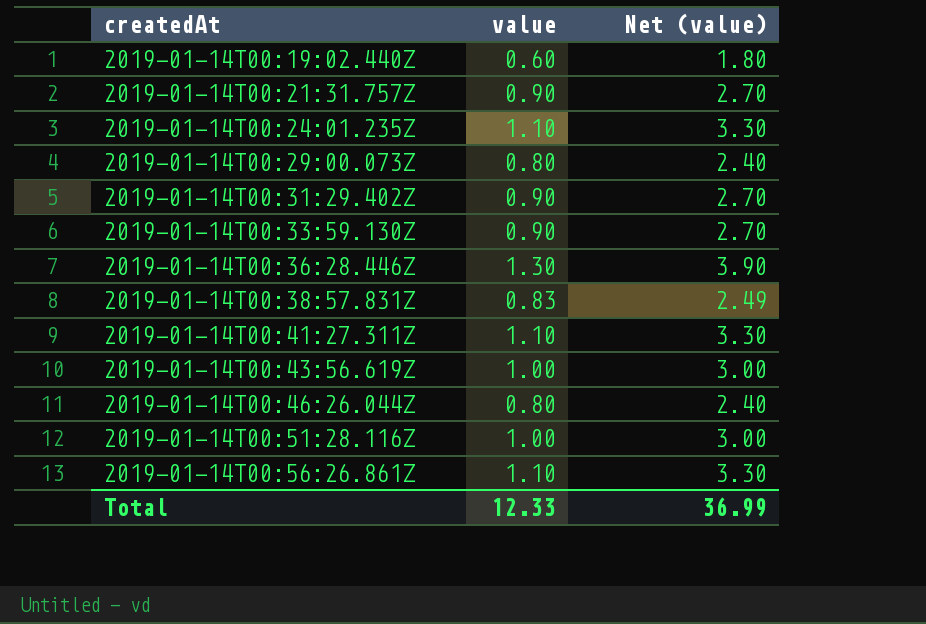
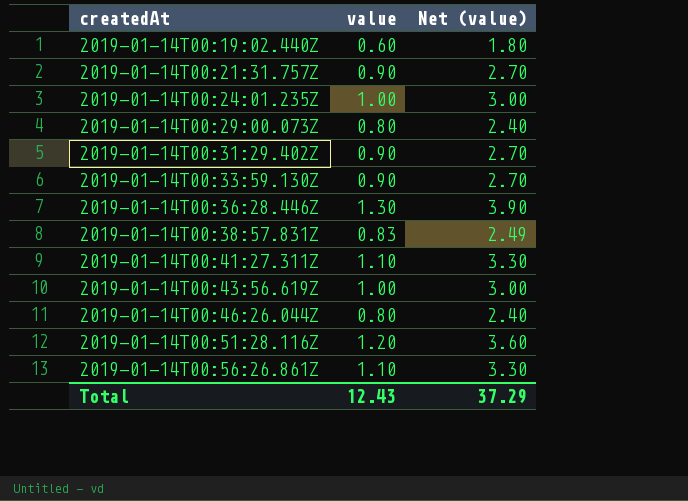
2019-01-14T00:24:01.235Z | value: 1.10 -> 1.00
2019-01-14T00:24:01.235Z | Net (value): 3.30 -> 3.00
2019-01-14T00:51:28.116Z | value: 1.00 -> 1.20
2019-01-14T00:51:28.116Z | Net (value): 3.00 -> 3.60
Total | value: 12.33 -> 12.43
Total | Net (value): 36.99 -> 37.29

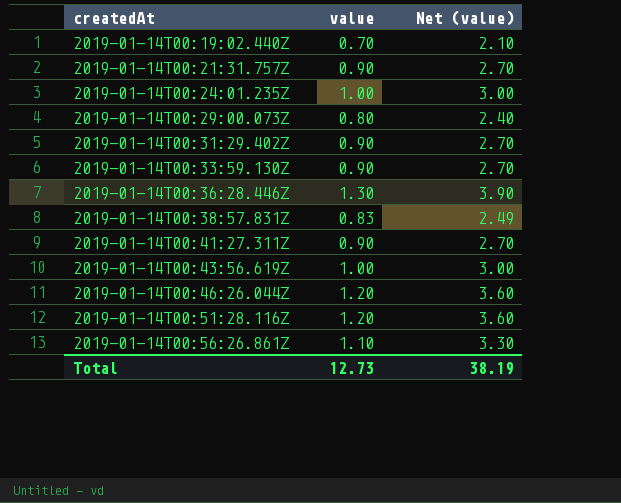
2019-01-14T00:19:02.440Z | value: 0.60 -> 0.70
2019-01-14T00:19:02.440Z | Net (value): 1.80 -> 2.10
2019-01-14T00:41:27.311Z | value: 1.10 -> 0.90
2019-01-14T00:41:27.311Z | Net (value): 3.30 -> 2.70
2019-01-14T00:46:26.044Z | value: 0.80 -> 1.20
2019-01-14T00:46:26.044Z | Net (value): 2.40 -> 3.60
Total | value: 12.43 -> 12.73
Total | Net (value): 37.29 -> 38.19

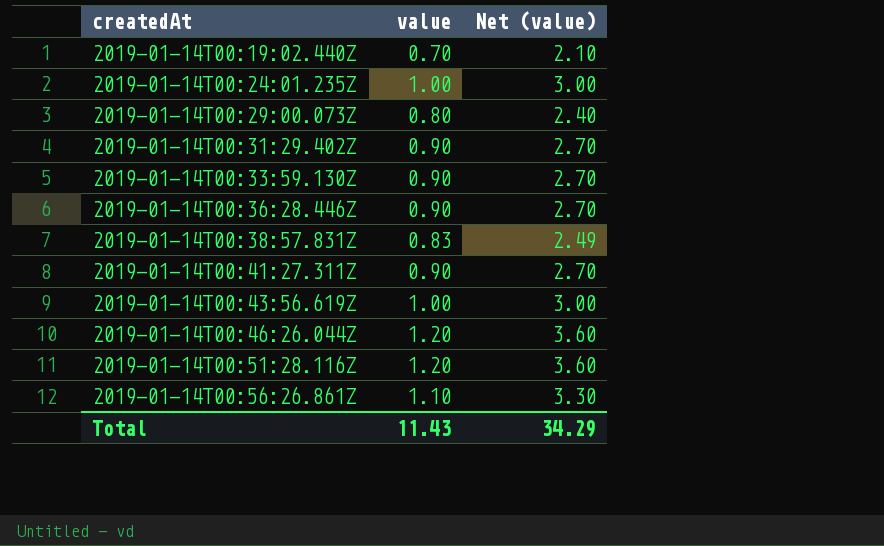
row 2019-01-14T00:21:31.757Z: 0.90 | 2.70 -> none
2019-01-14T00:36:28.446Z | value: 1.30 -> 0.90
2019-01-14T00:36:28.446Z | Net (value): 3.90 -> 2.70
Total | value: 12.73 -> 11.43
Total | Net (value): 38.19 -> 34.29

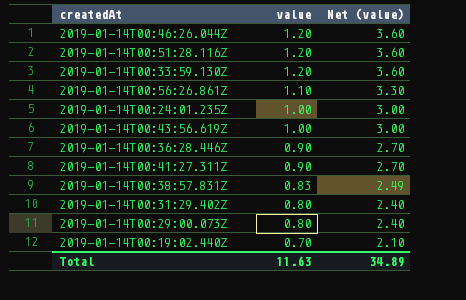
row order: createdAt ascending -> value descending
2019-01-14T00:33:59.130Z | value: 0.90 -> 1.20
2019-01-14T00:33:59.130Z | Net (value): 2.70 -> 3.60
2019-01-14T00:31:29.402Z | value: 0.90 -> 0.80
2019-01-14T00:31:29.402Z | Net (value): 2.70 -> 2.40
Total | value: 11.43 -> 11.63
Total | Net (value): 34.29 -> 34.89

